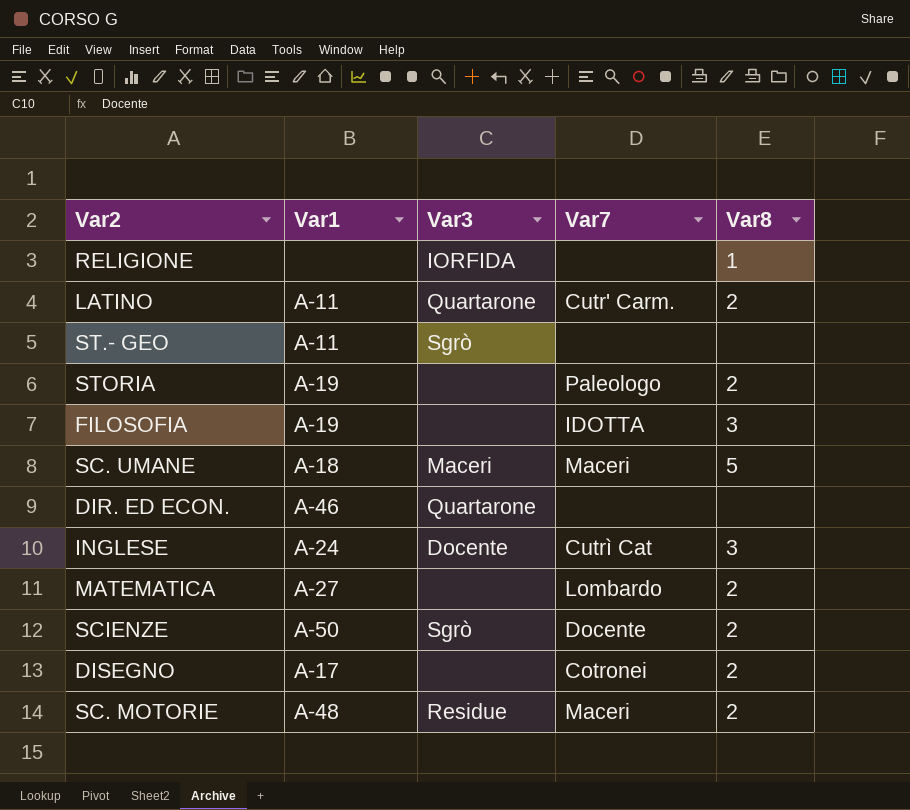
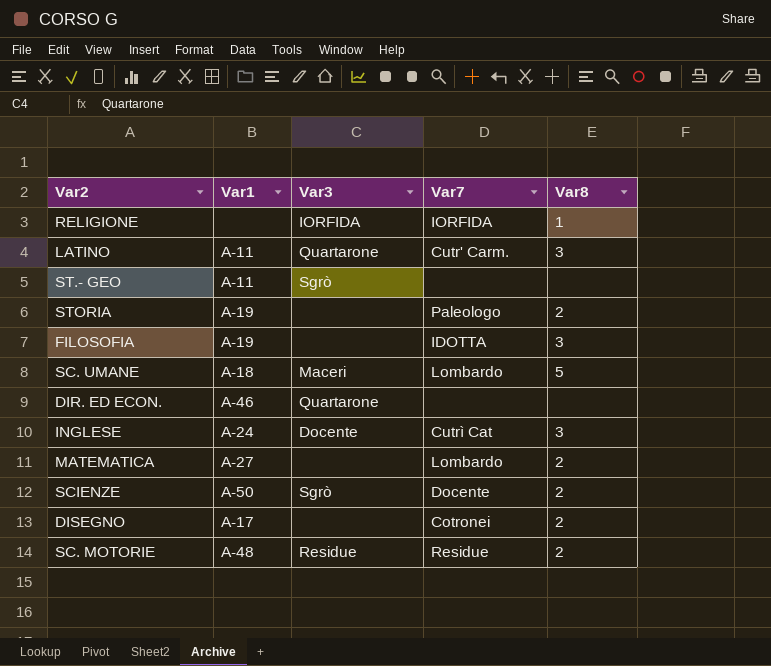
RELIGIONE | Var7: none -> IORFIDA
LATINO | Var8: 2 -> 3
SC. UMANE | Var7: Maceri -> Lombardo
SC. MOTORIE | Var7: Maceri -> Residue

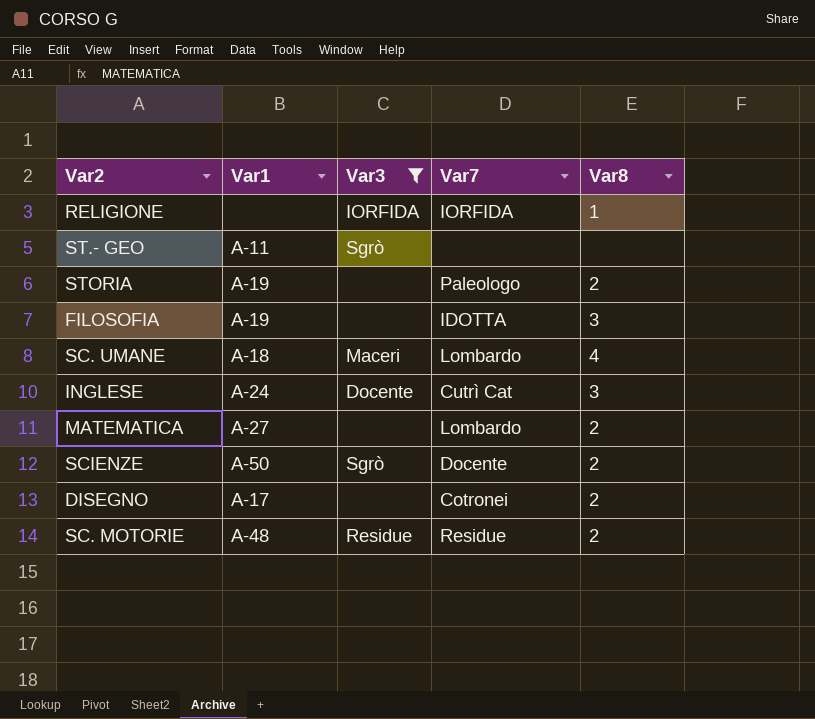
filter: none -> Var3 != Quartarone
SC. UMANE | Var8: 5 -> 4

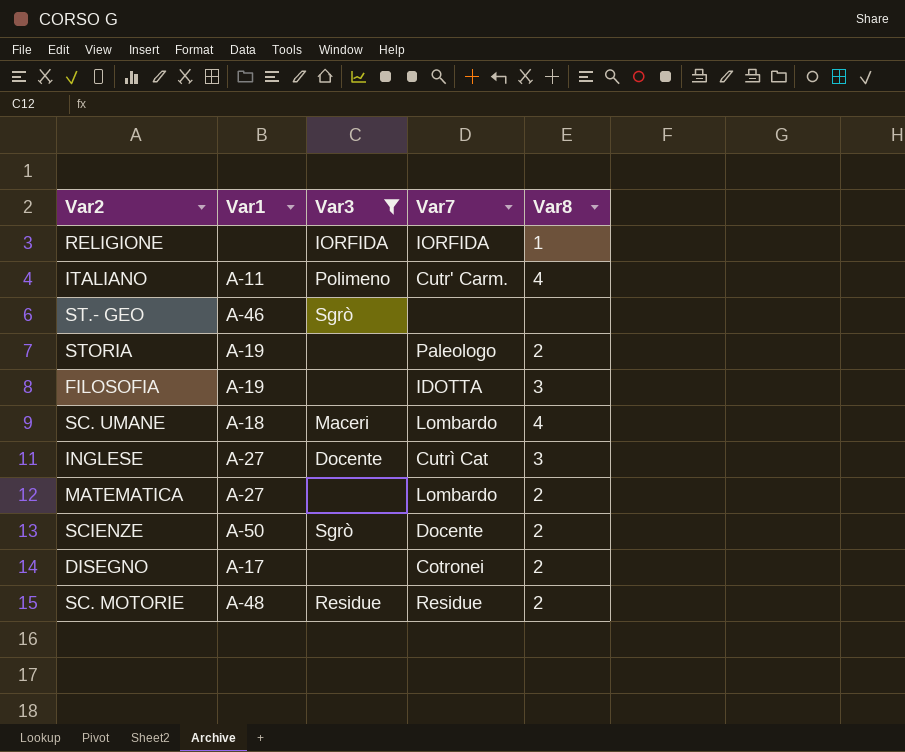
row ITALIANO: none -> A-11 | Polimeno | Cutr' Carm. | 4
ST.- GEO | Var1: A-11 -> A-46
INGLESE | Var1: A-24 -> A-27

